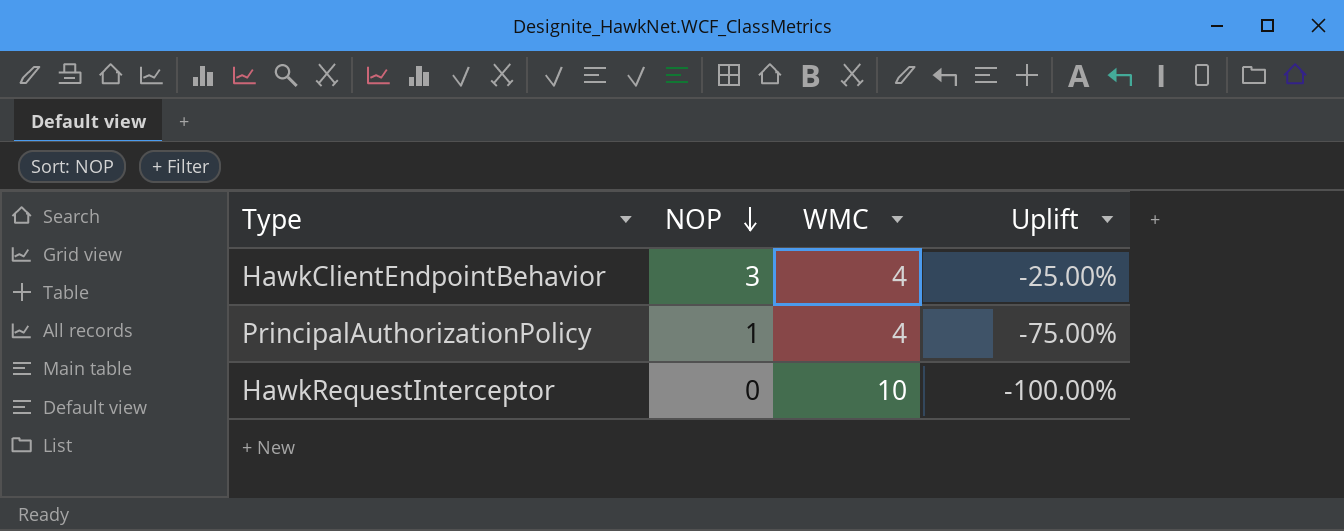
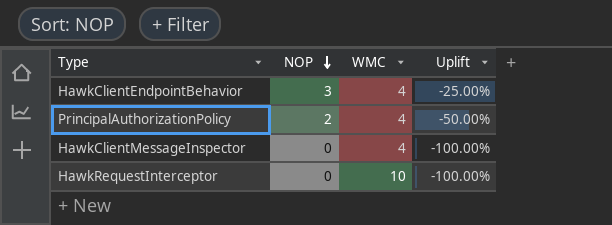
PrincipalAuthorizationPolicy | NOP: 1 -> 2
PrincipalAuthorizationPolicy | Uplift: -75.00% -> -50.00%
row HawkClientMessageInspector: none -> 0 | 4 | -100.00%

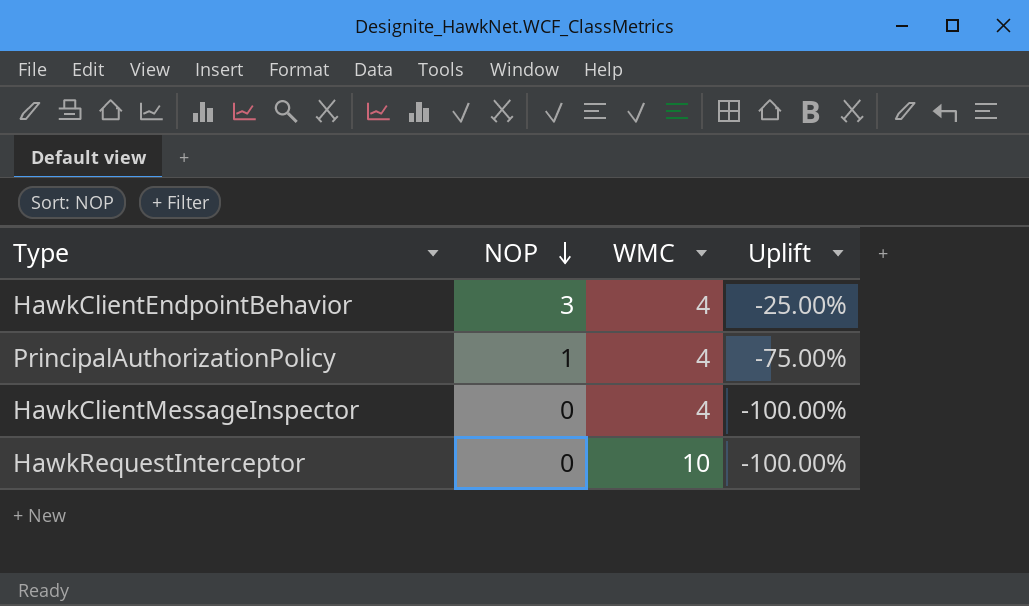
PrincipalAuthorizationPolicy | NOP: 2 -> 1
PrincipalAuthorizationPolicy | Uplift: -50.00% -> -75.00%

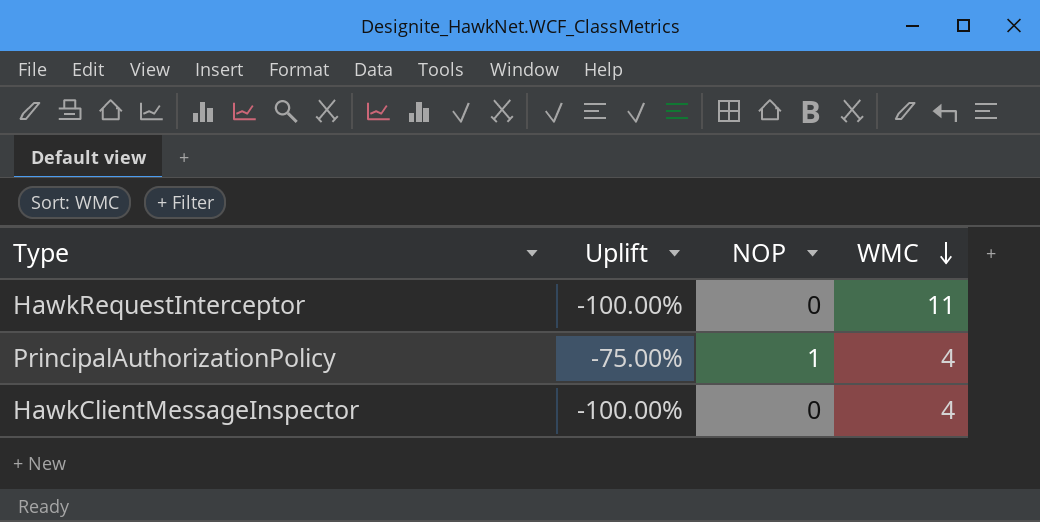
row order: NOP descending -> WMC descending
column Uplift | position: 4 -> 2
row HawkClientEndpointBehavior: 3 | 4 | -25.00% -> none
HawkRequestInterceptor | WMC: 10 -> 11

